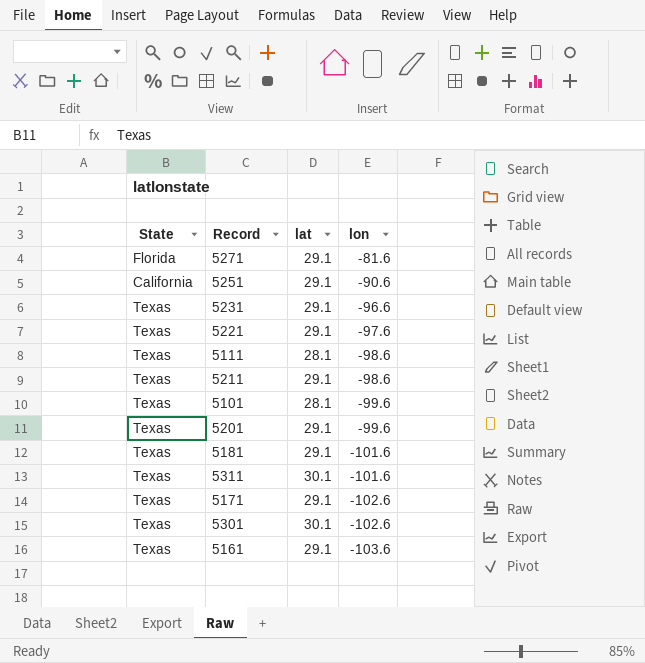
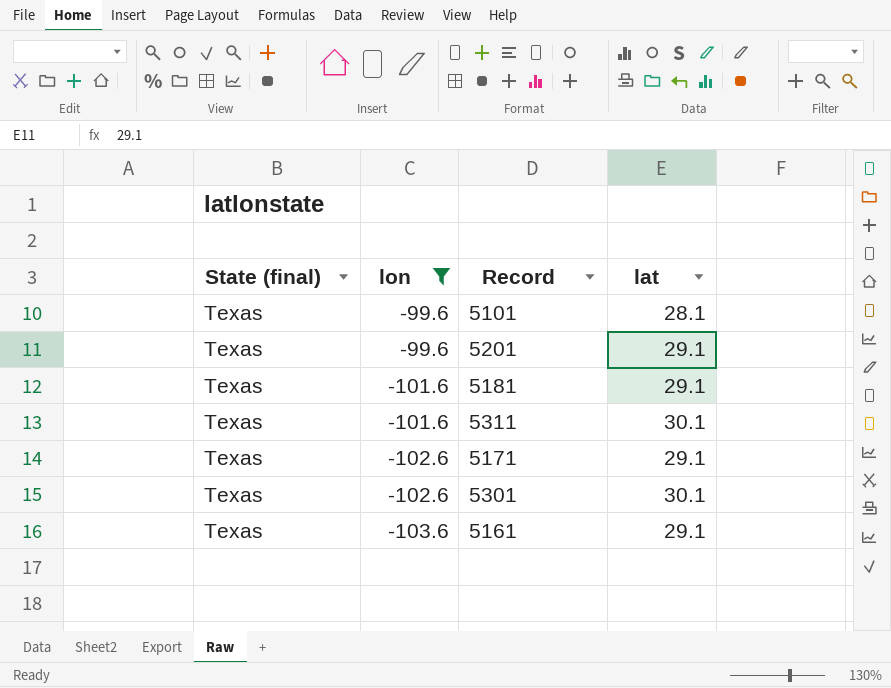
filter: none -> lon <= -99.6
column name: State -> State (final)
column lon | position: 4 -> 2

